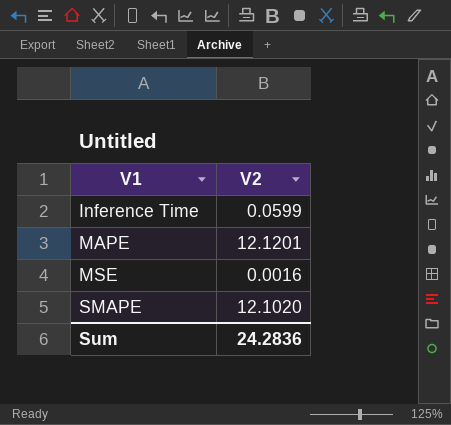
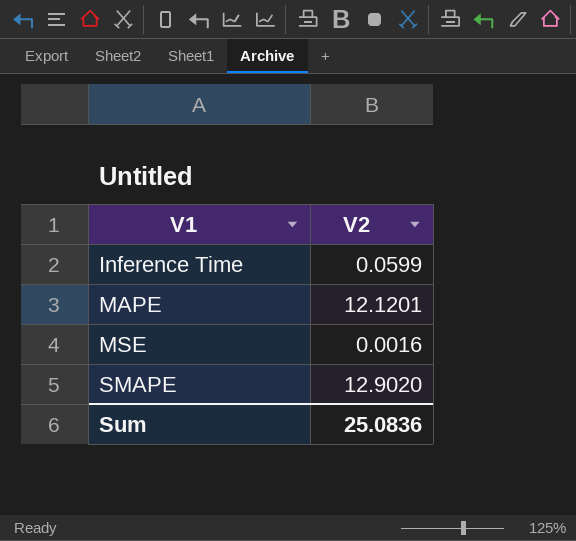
SMAPE | V2: 12.1020 -> 12.9020
Sum | V2: 24.2836 -> 25.0836

